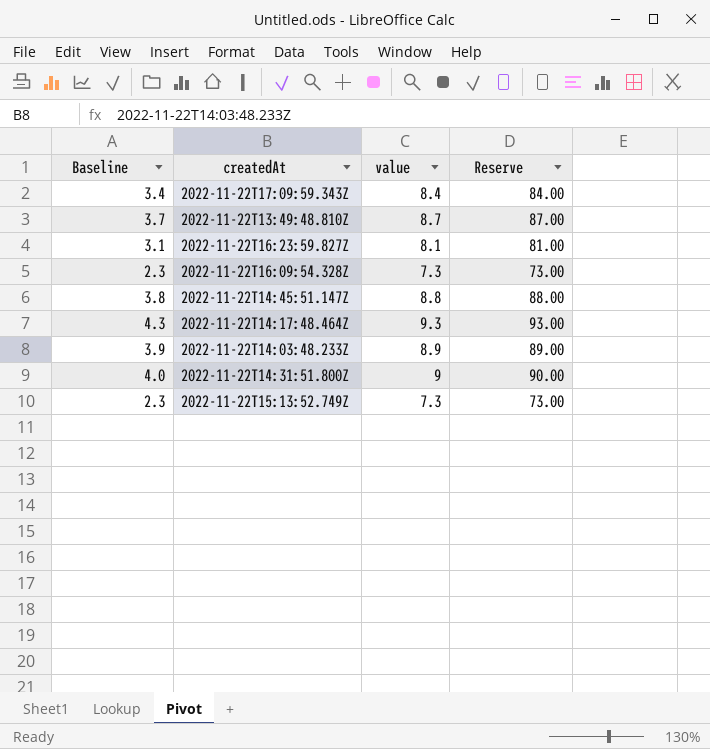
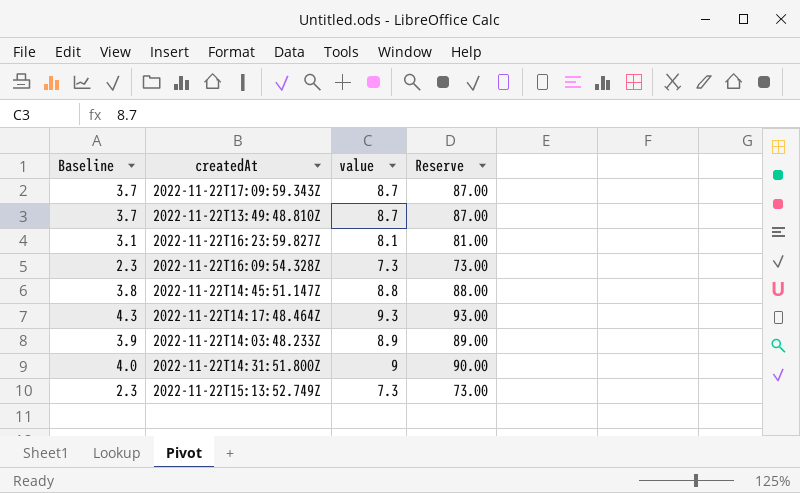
2022-11-22T17:09:59.343Z | Baseline: 3.4 -> 3.7
2022-11-22T17:09:59.343Z | value: 8.4 -> 8.7
2022-11-22T17:09:59.343Z | Reserve: 84.00 -> 87.00

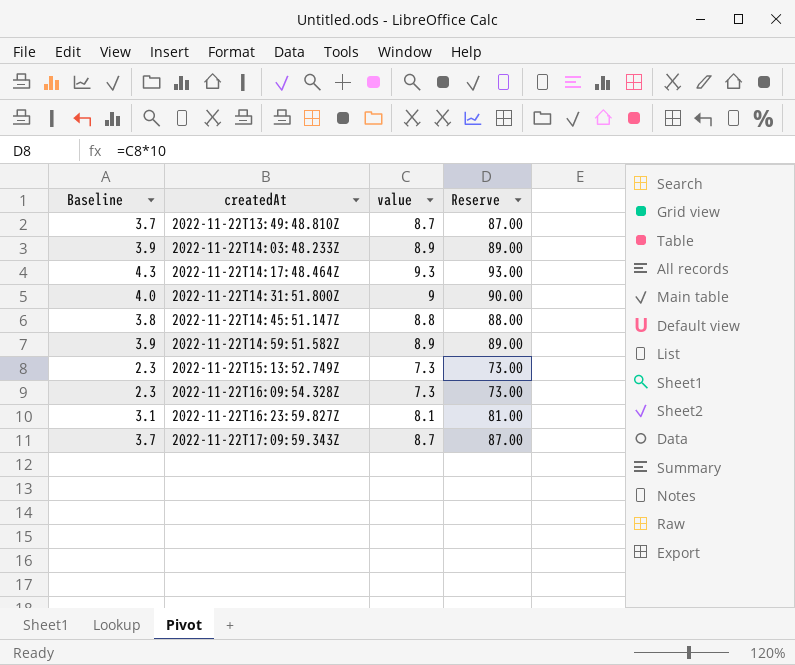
row order: none -> createdAt ascending
row 2022-11-22T14:59:51.582Z: none -> 3.9 | 8.9 | 89.00

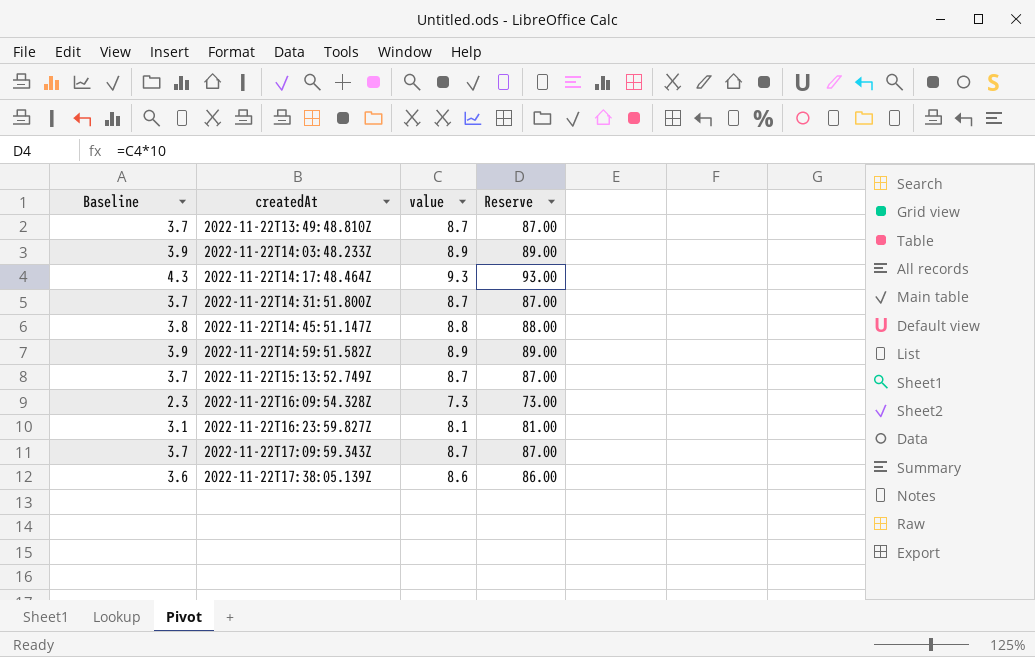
2022-11-22T14:31:51.800Z | Baseline: 4.0 -> 3.7
2022-11-22T14:31:51.800Z | value: 9 -> 8.7
2022-11-22T14:31:51.800Z | Reserve: 90.00 -> 87.00
2022-11-22T15:13:52.749Z | Baseline: 2.3 -> 3.7
2022-11-22T15:13:52.749Z | value: 7.3 -> 8.7
2022-11-22T15:13:52.749Z | Reserve: 73.00 -> 87.00
row 2022-11-22T17:38:05.139Z: none -> 3.6 | 8.6 | 86.00

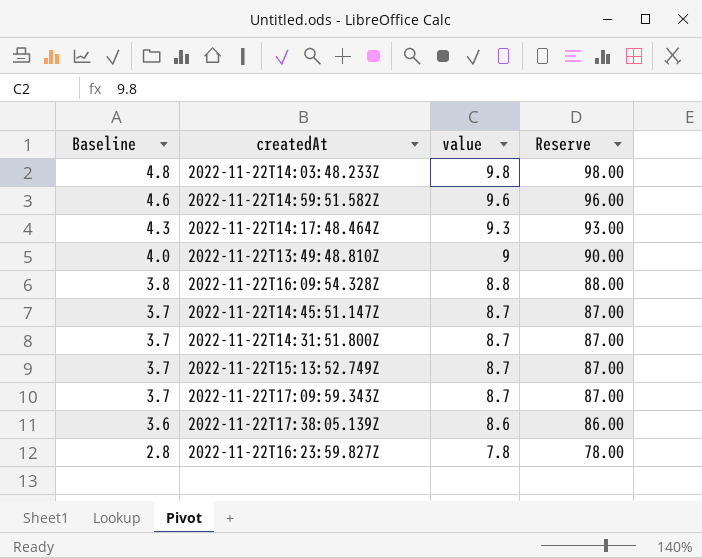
row order: createdAt ascending -> Baseline descending
2022-11-22T14:03:48.233Z | Baseline: 3.9 -> 4.8
2022-11-22T14:03:48.233Z | value: 8.9 -> 9.8
2022-11-22T14:03:48.233Z | Reserve: 89.00 -> 98.00
2022-11-22T14:59:51.582Z | Baseline: 3.9 -> 4.6
2022-11-22T14:59:51.582Z | value: 8.9 -> 9.6
2022-11-22T14:59:51.582Z | Reserve: 89.00 -> 96.00
2022-11-22T13:49:48.810Z | Baseline: 3.7 -> 4.0
2022-11-22T13:49:48.810Z | value: 8.7 -> 9
2022-11-22T13:49:48.810Z | Reserve: 87.00 -> 90.00
2022-11-22T16:09:54.328Z | Baseline: 2.3 -> 3.8
2022-11-22T16:09:54.328Z | value: 7.3 -> 8.8
2022-11-22T16:09:54.328Z | Reserve: 73.00 -> 88.00
2022-11-22T14:45:51.147Z | Baseline: 3.8 -> 3.7
2022-11-22T14:45:51.147Z | value: 8.8 -> 8.7
2022-11-22T14:45:51.147Z | Reserve: 88.00 -> 87.00
2022-11-22T16:23:59.827Z | Baseline: 3.1 -> 2.8
2022-11-22T16:23:59.827Z | value: 8.1 -> 7.8
2022-11-22T16:23:59.827Z | Reserve: 81.00 -> 78.00

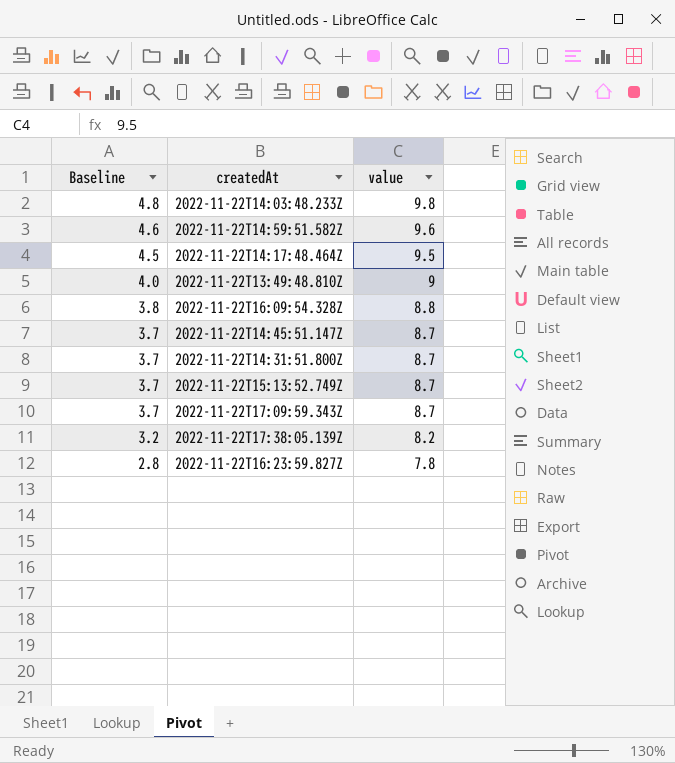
column Reserve | formula: [value] * 10 -> none
2022-11-22T14:17:48.464Z | Baseline: 4.3 -> 4.5
2022-11-22T14:17:48.464Z | value: 9.3 -> 9.5
2022-11-22T17:38:05.139Z | Baseline: 3.6 -> 3.2
2022-11-22T17:38:05.139Z | value: 8.6 -> 8.2

